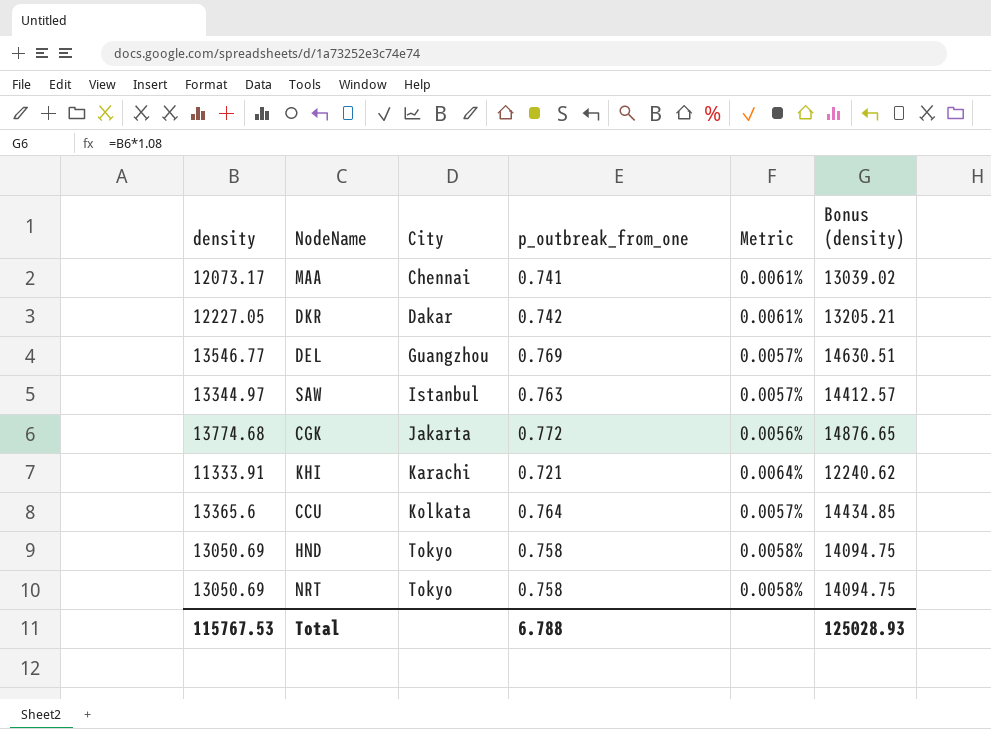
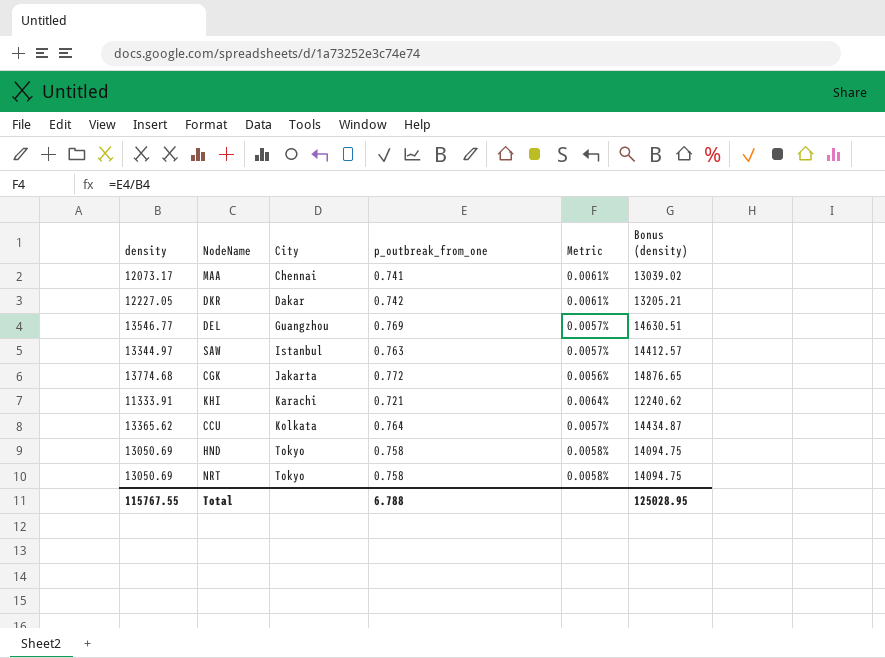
CCU | density: 13365.6 -> 13365.62
CCU | Bonus (density): 14434.85 -> 14434.87
Total | density: 115767.53 -> 115767.55
Total | Bonus (density): 125028.93 -> 125028.95

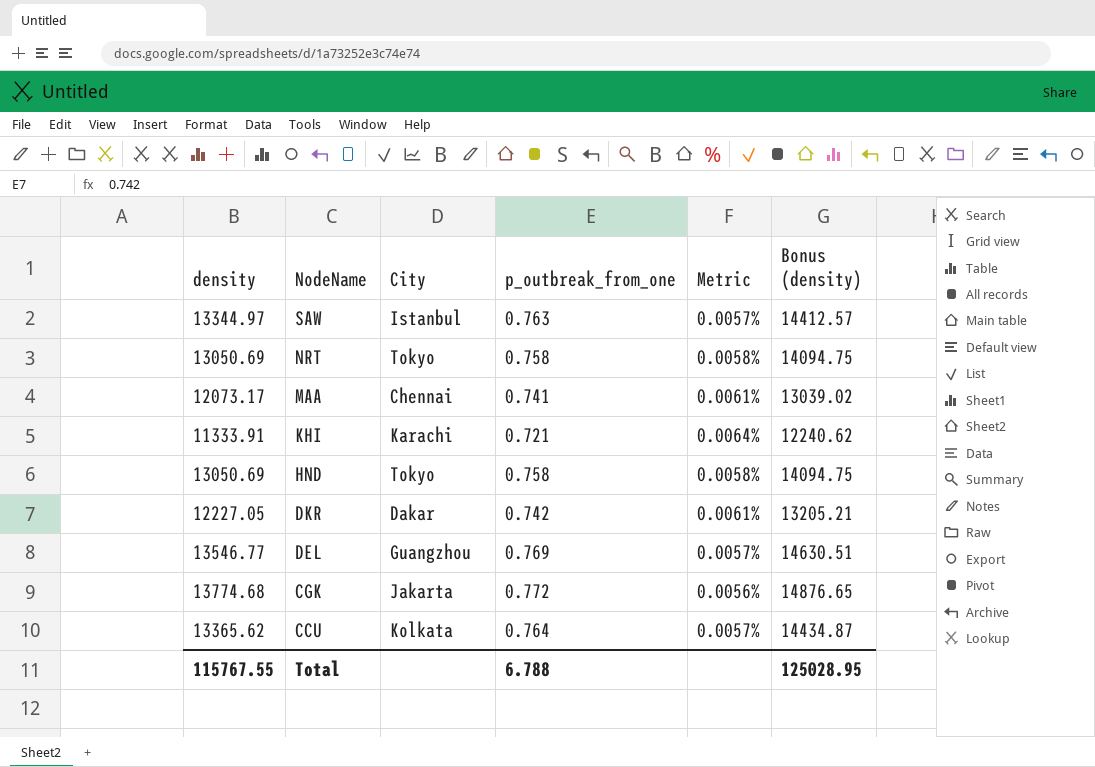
row order: City ascending -> NodeName descending

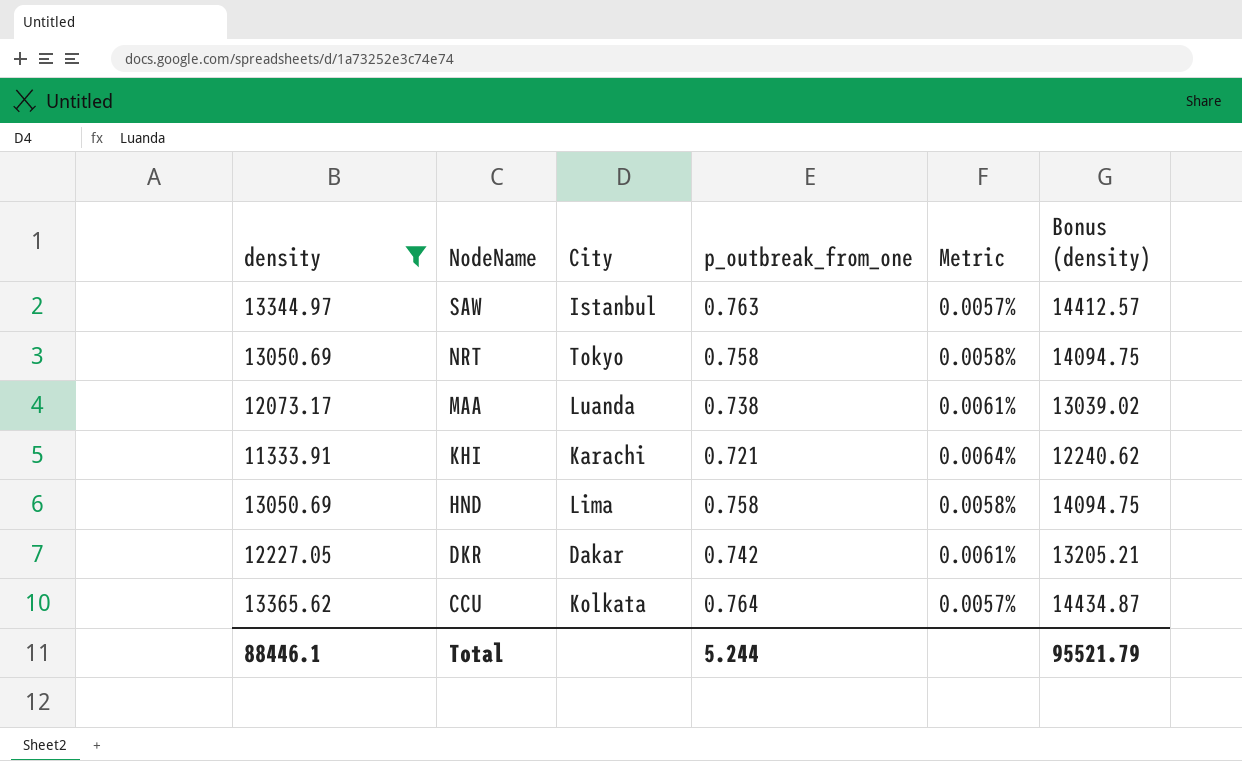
filter: none -> density <= 13365.62
MAA | City: Chennai -> Luanda
MAA | p_outbreak_from_one: 0.741 -> 0.738
HND | City: Tokyo -> Lima
Total | density: 115767.55 -> 88446.1
Total | p_outbreak_from_one: 6.788 -> 5.244
Total | Bonus (density): 125028.95 -> 95521.79

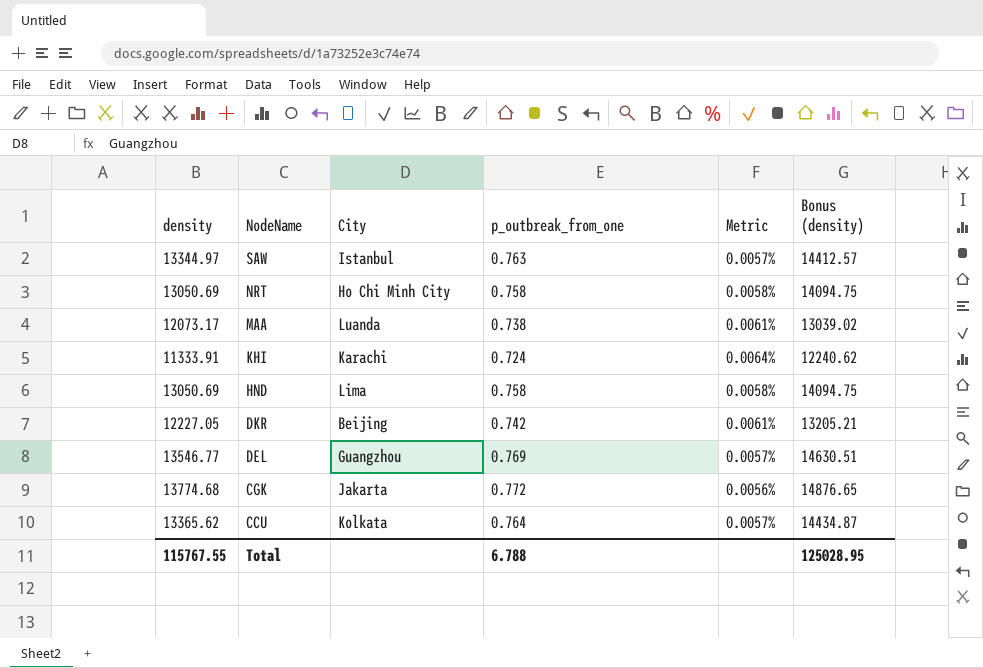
filter: density <= 13365.62 -> none
NRT | City: Tokyo -> Ho Chi Minh City
KHI | p_outbreak_from_one: 0.721 -> 0.724
DKR | City: Dakar -> Beijing
Total | density: 88446.1 -> 115767.55
Total | p_outbreak_from_one: 5.244 -> 6.788
Total | Bonus (density): 95521.79 -> 125028.95

